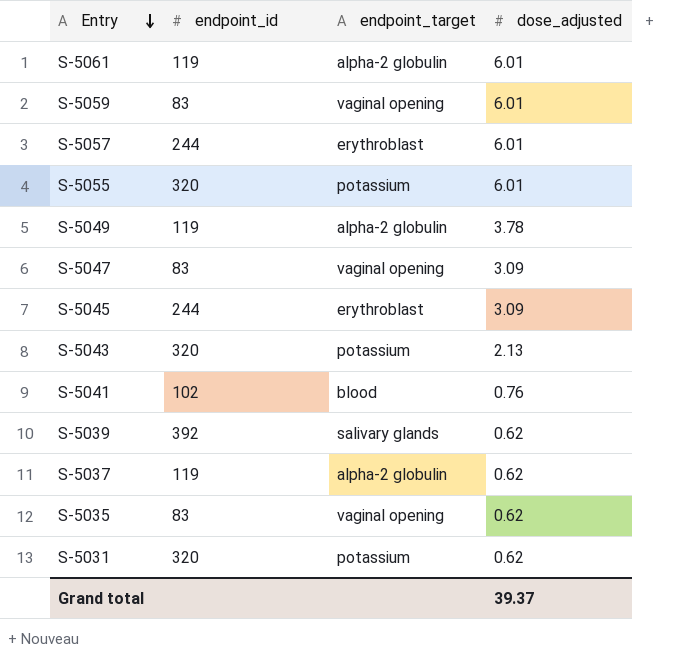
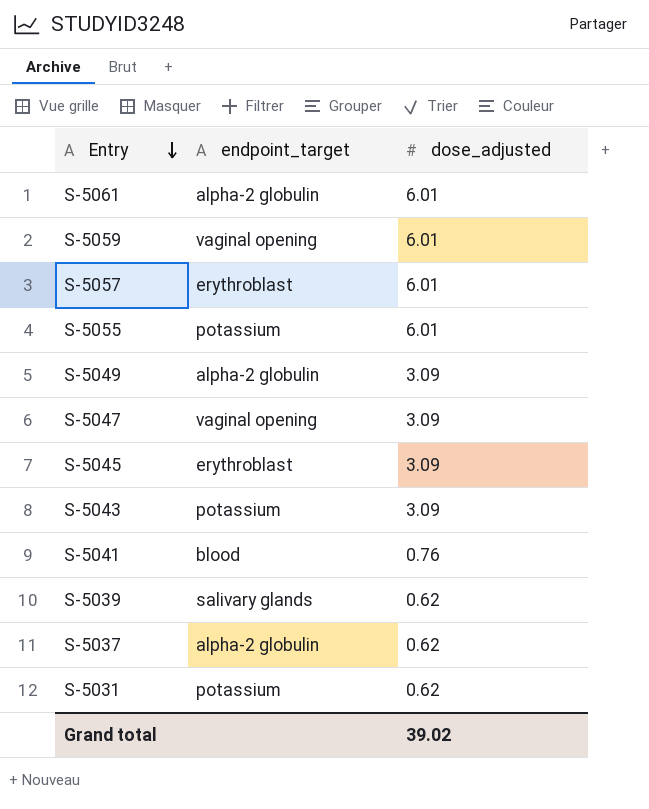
column endpoint_id | position: 2 -> none
row S-5035: 83 | vaginal opening | 0.62 -> none
S-5049 | dose_adjusted: 3.78 -> 3.09
S-5043 | dose_adjusted: 2.13 -> 3.09
Grand total | dose_adjusted: 39.37 -> 39.02

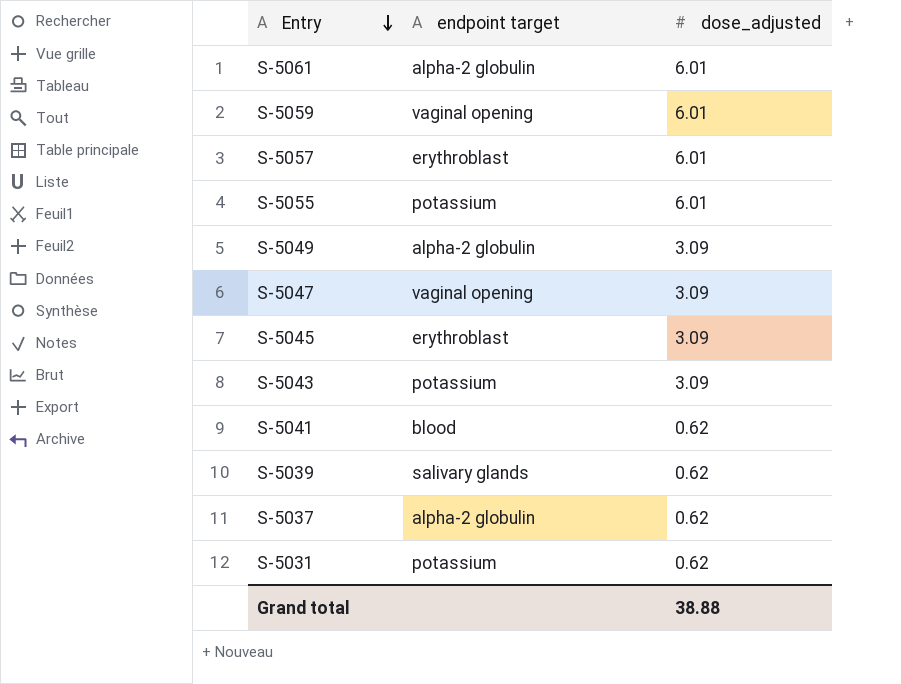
column name: endpoint_target -> endpoint target
S-5041 | dose_adjusted: 0.76 -> 0.62
Grand total | dose_adjusted: 39.02 -> 38.88

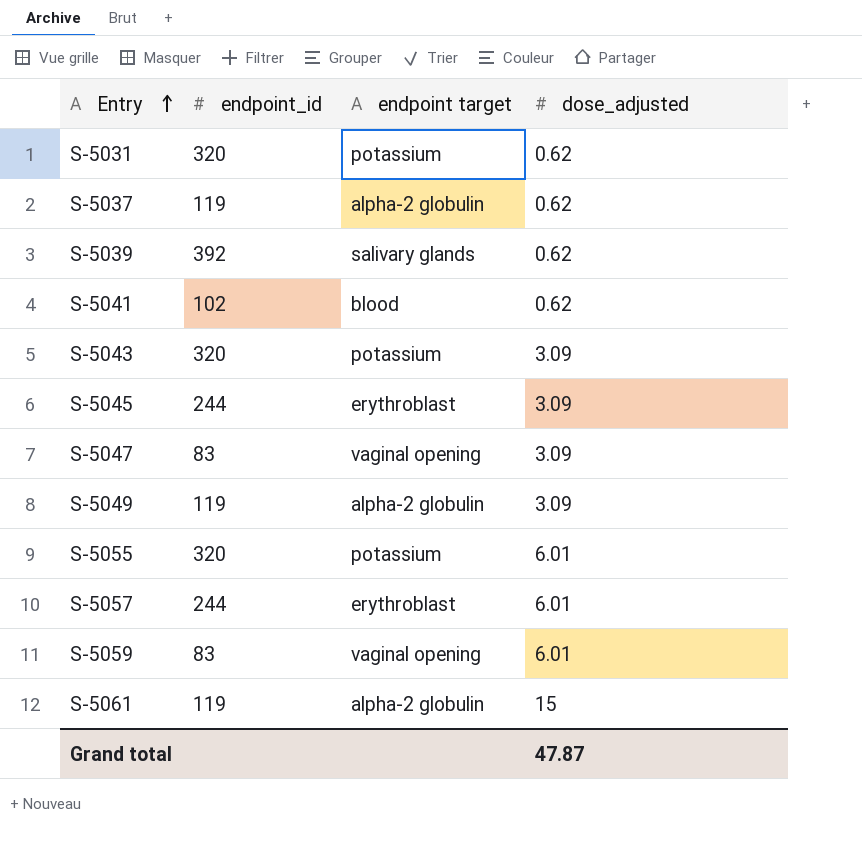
row order: Entry descending -> Entry ascending
column endpoint_id | position: none -> 2
S-5061 | dose_adjusted: 6.01 -> 15
Grand total | dose_adjusted: 38.88 -> 47.87

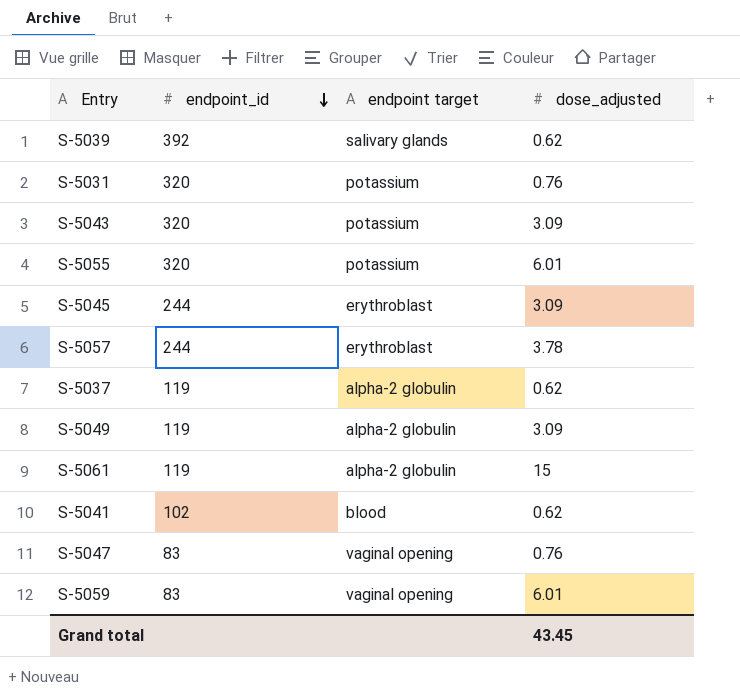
row order: Entry ascending -> endpoint_id descending
S-5031 | dose_adjusted: 0.62 -> 0.76
S-5057 | dose_adjusted: 6.01 -> 3.78
S-5047 | dose_adjusted: 3.09 -> 0.76
Grand total | dose_adjusted: 47.87 -> 43.45

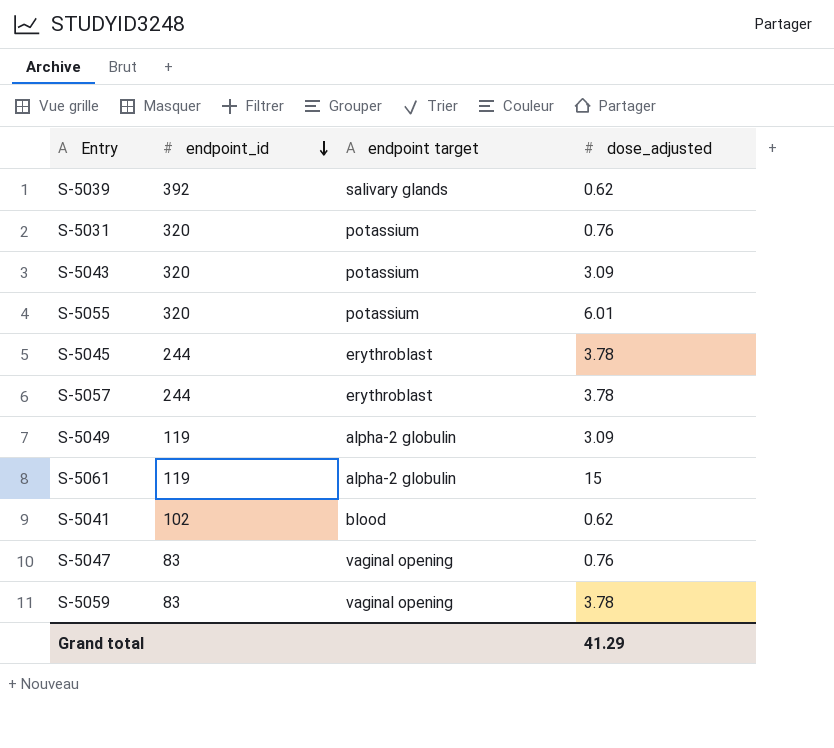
row S-5037: 119 | alpha-2 globulin | 0.62 -> none
S-5045 | dose_adjusted: 3.09 -> 3.78
S-5059 | dose_adjusted: 6.01 -> 3.78
Grand total | dose_adjusted: 43.45 -> 41.29

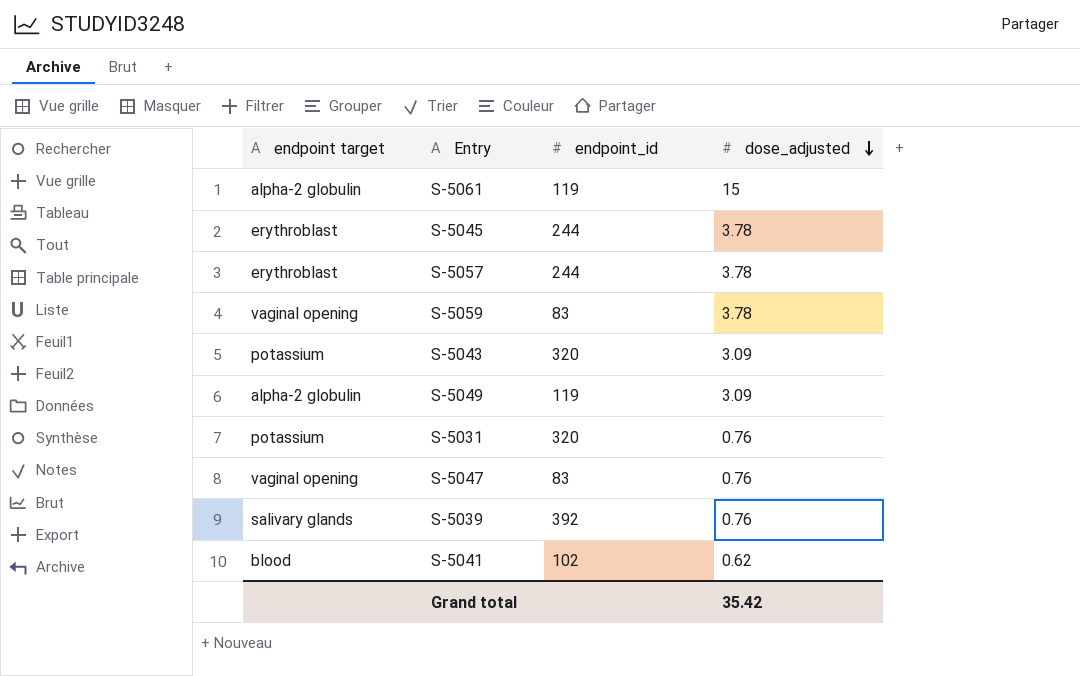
row order: endpoint_id descending -> dose_adjusted descending
column endpoint target | position: 3 -> 1
row S-5055: 320 | potassium | 6.01 -> none
S-5039 | dose_adjusted: 0.62 -> 0.76
Grand total | dose_adjusted: 41.29 -> 35.42

